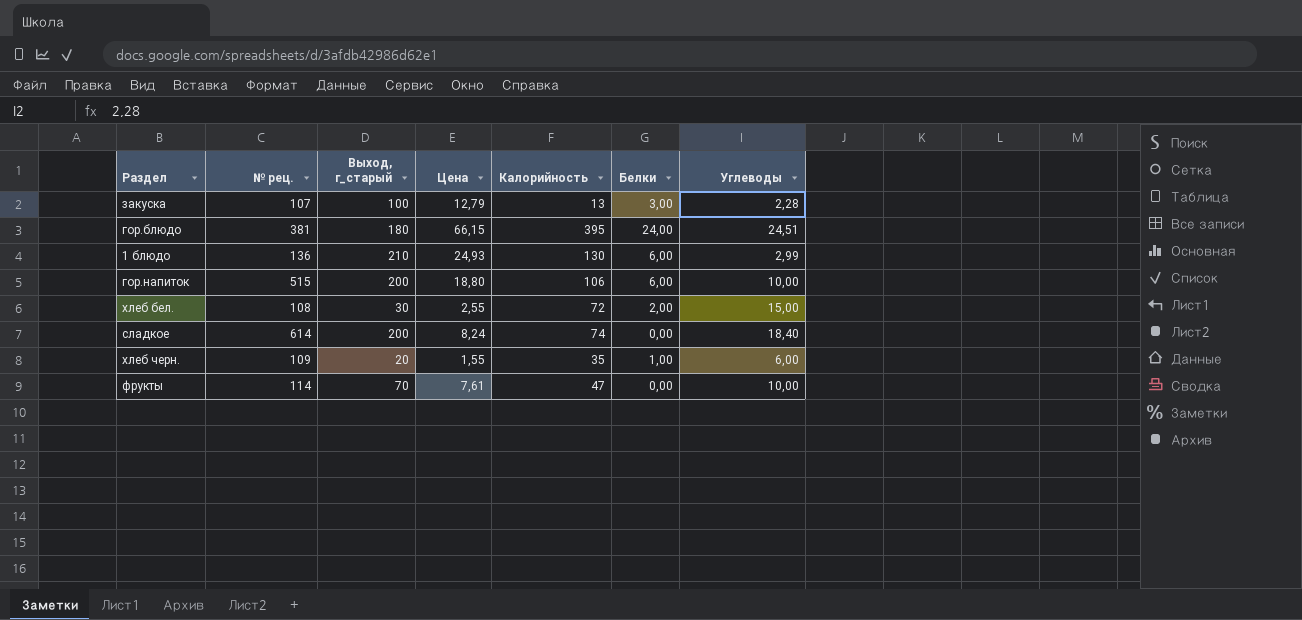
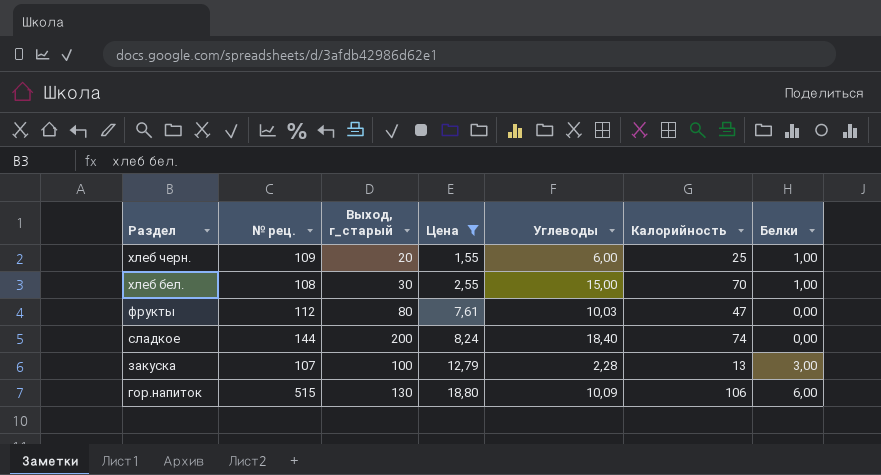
filter: none -> Цена <= 18,80
row order: none -> Раздел descending
column Углеводы | position: 7 -> 5
хлеб черн. | Калорийность: 35 -> 25
хлеб бел. | Калорийность: 72 -> 70
хлеб бел. | Белки: 2,00 -> 1,00
фрукты | № рец.: 114 -> 112
фрукты | Выход, г_старый: 70 -> 80
фрукты | Углеводы: 10,00 -> 10,03
сладкое | № рец.: 614 -> 144
гор.напиток | Выход, г_старый: 200 -> 130
гор.напиток | Углеводы: 10,00 -> 10,09

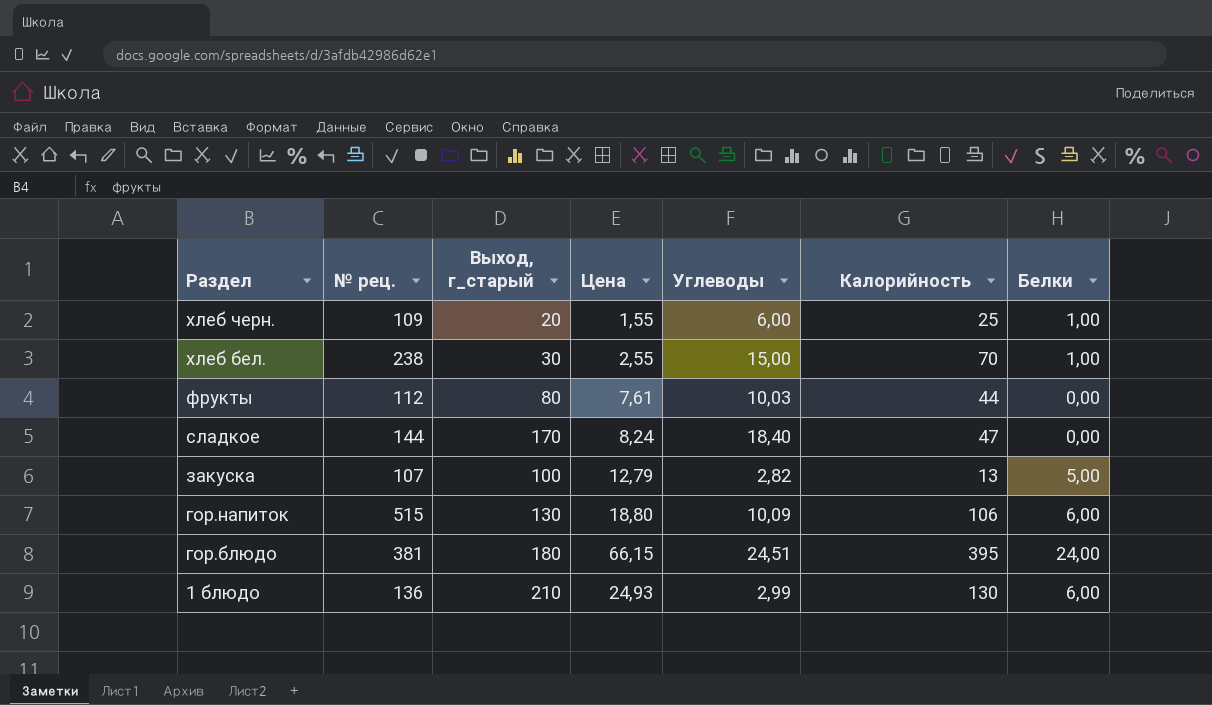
filter: Цена <= 18,80 -> none
хлеб бел. | № рец.: 108 -> 238
фрукты | Калорийность: 47 -> 44
сладкое | Выход, г_старый: 200 -> 170
сладкое | Калорийность: 74 -> 47
закуска | Углеводы: 2,28 -> 2,82
закуска | Белки: 3,00 -> 5,00

